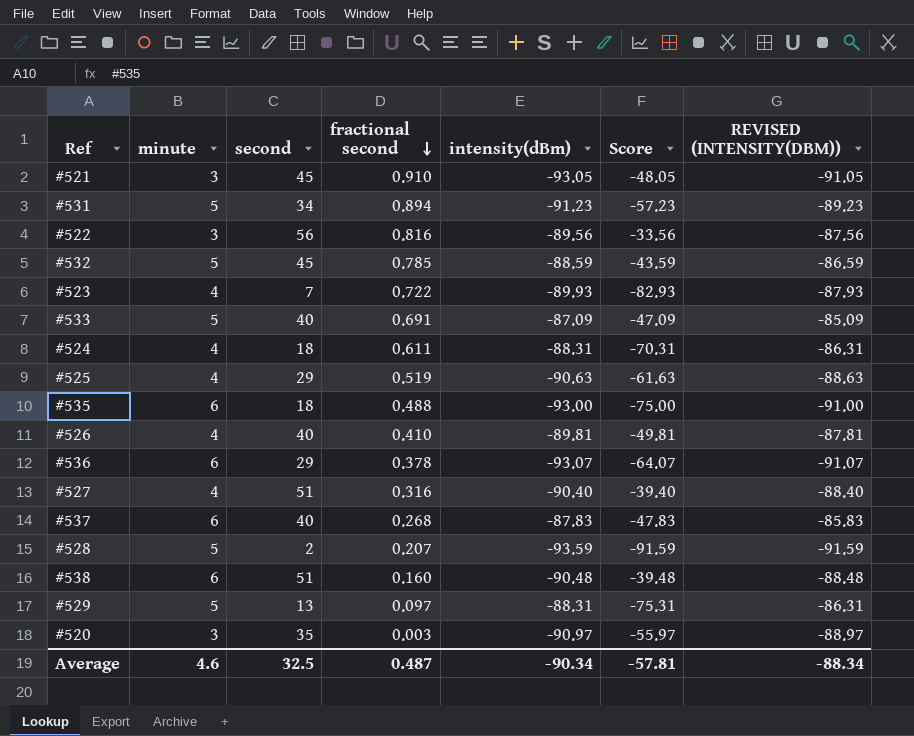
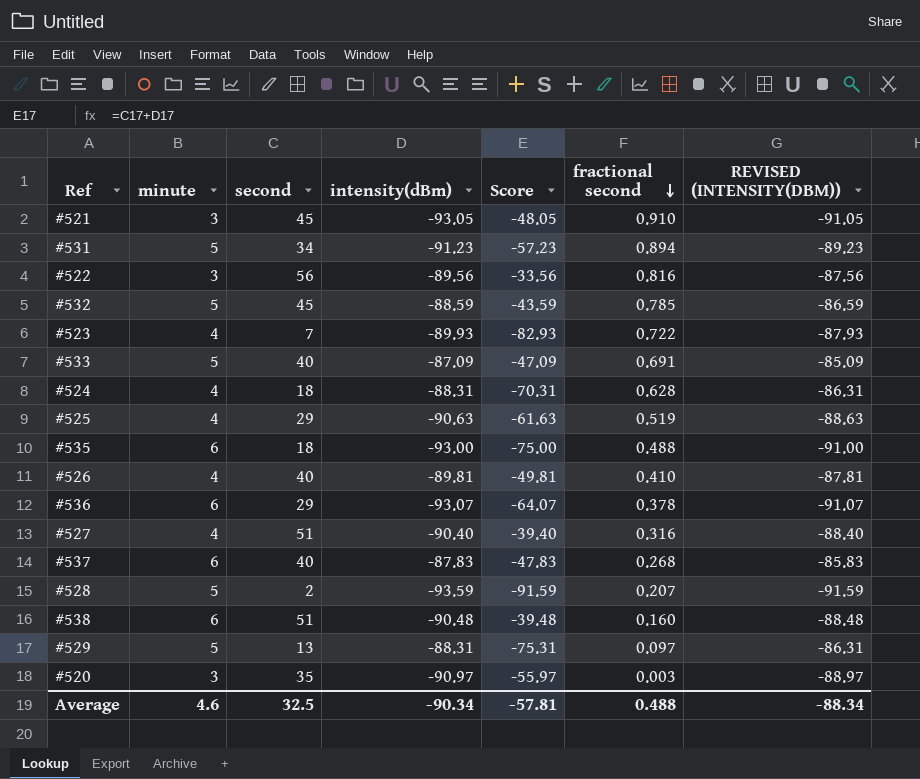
column fractional second | position: 4 -> 6
#524 | fractional second: 0.611 -> 0.628
Average | fractional second: 0.487 -> 0.488

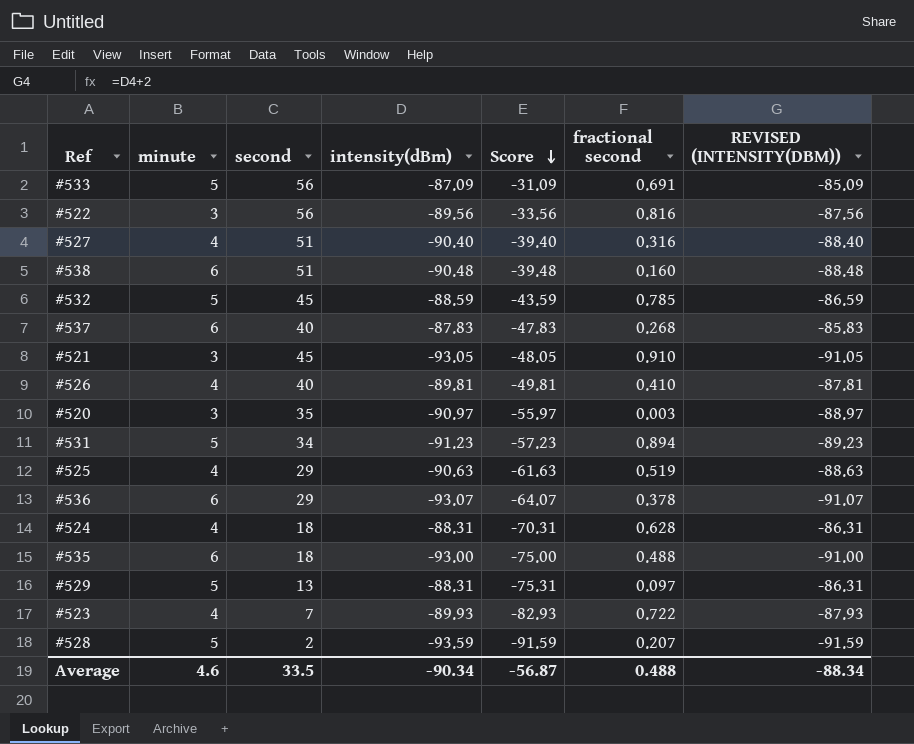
row order: fractional second descending -> Score descending
#533 | second: 40 -> 56
#533 | Score: -47.09 -> -31.09
Average | second: 32.5 -> 33.5
Average | Score: -57.81 -> -56.87

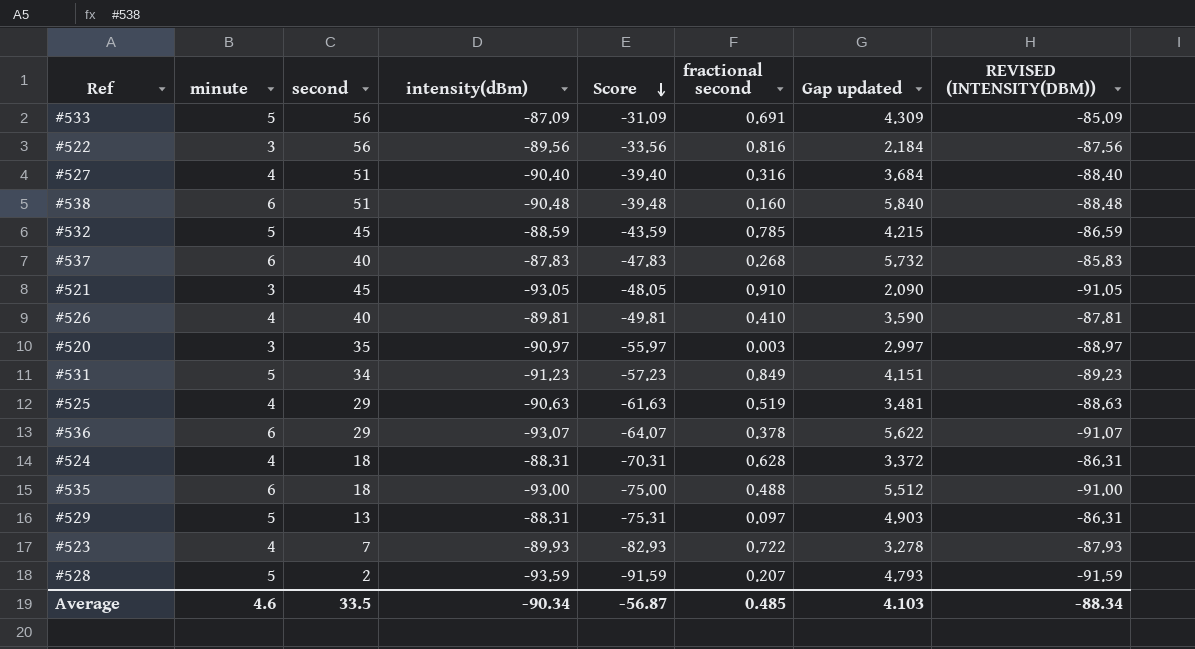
column Gap updated | formula: none -> [minute] - [fractional second]
#531 | fractional second: 0.894 -> 0.849
Average | fractional second: 0.488 -> 0.485

